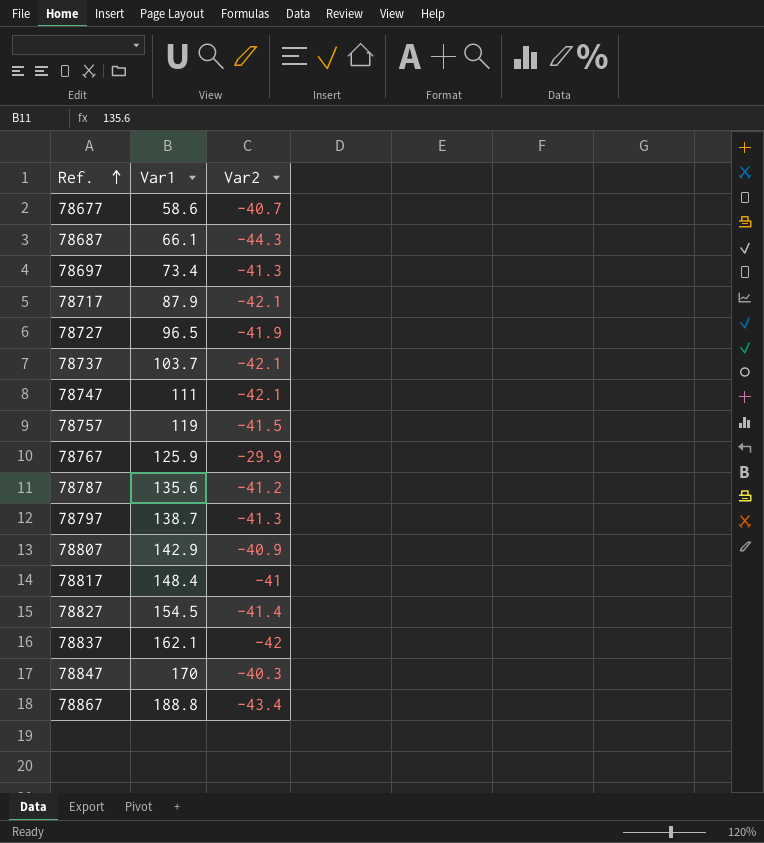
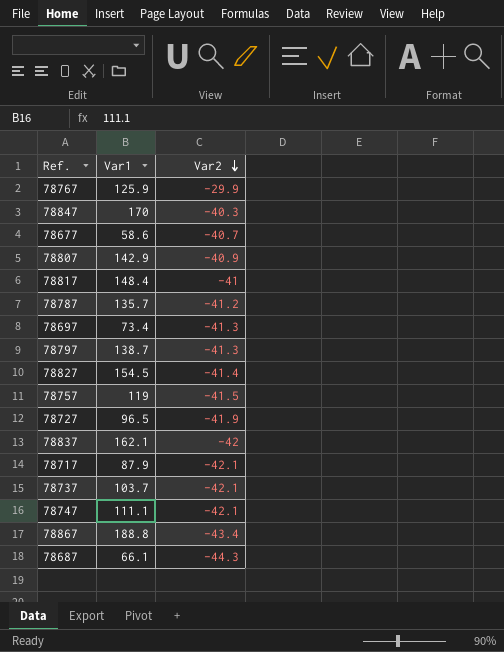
row order: Ref. ascending -> Var2 descending
78787 | Var1: 135.6 -> 135.7
78747 | Var1: 111 -> 111.1

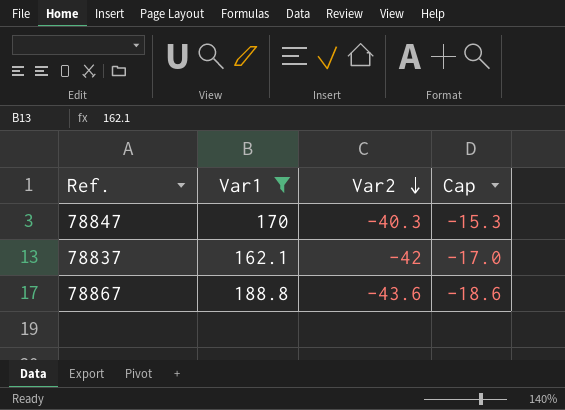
filter: none -> Var1 >= 162.1
column Cap | formula: none -> [Var2] + 25
78867 | Var2: -43.4 -> -43.6

